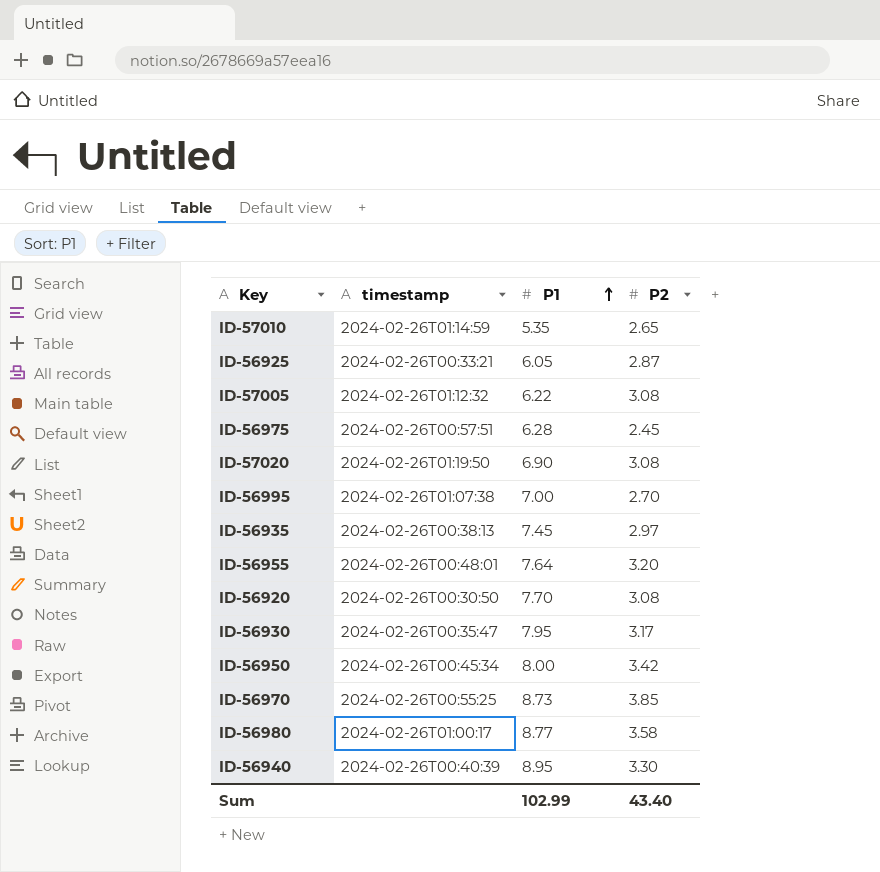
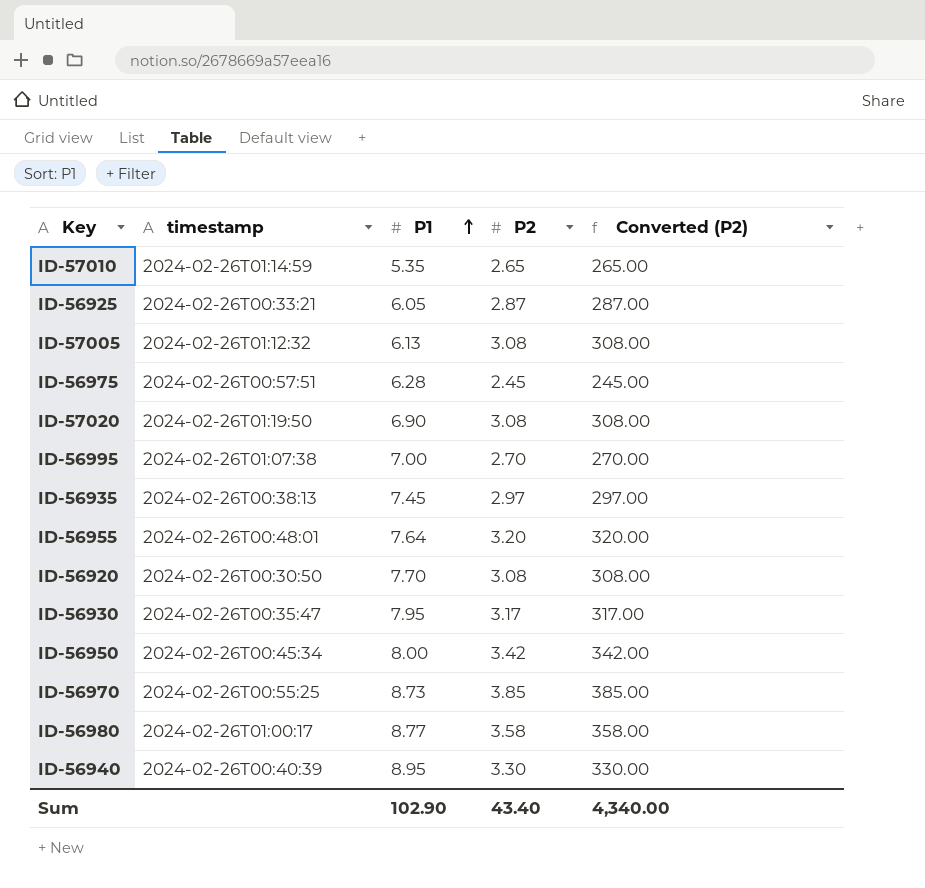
column Converted (P2) | formula: none -> [P2] * 100
ID-57005 | P1: 6.22 -> 6.13
Sum | P1: 102.99 -> 102.90

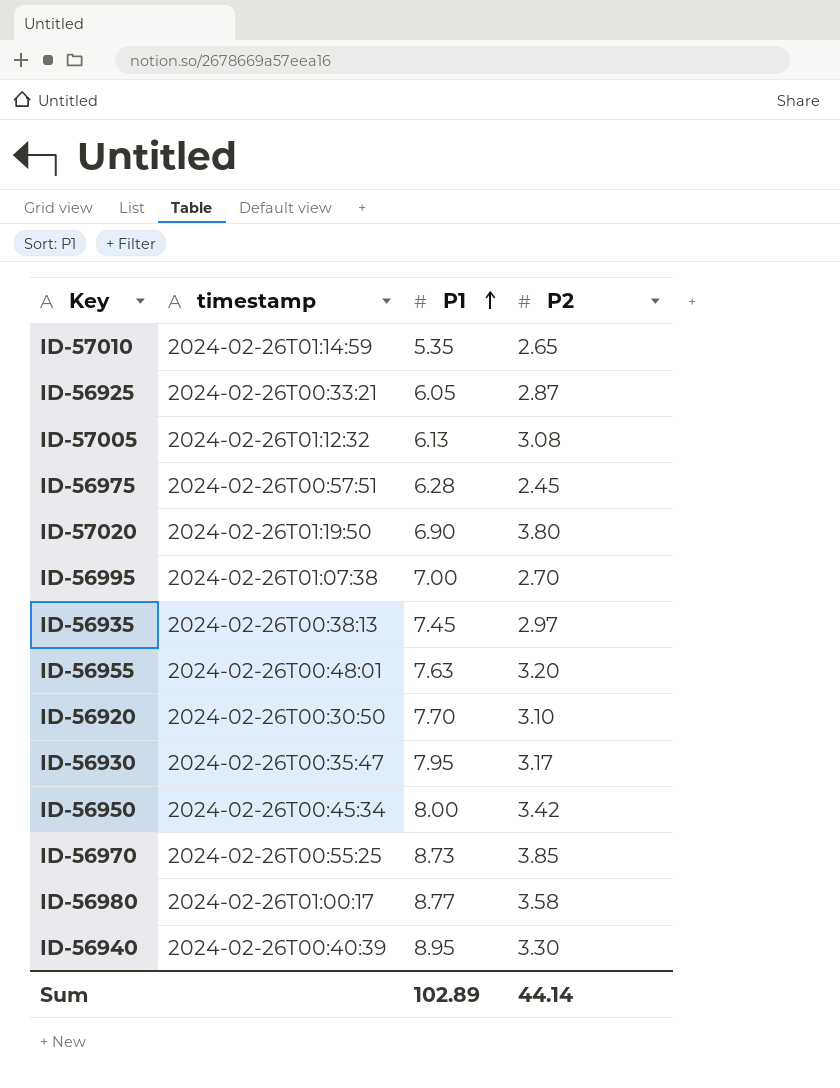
column Converted (P2) | formula: [P2] * 100 -> none
ID-57020 | P2: 3.08 -> 3.80
ID-56955 | P1: 7.64 -> 7.63
ID-56920 | P2: 3.08 -> 3.10
Sum | P1: 102.90 -> 102.89
Sum | P2: 43.40 -> 44.14

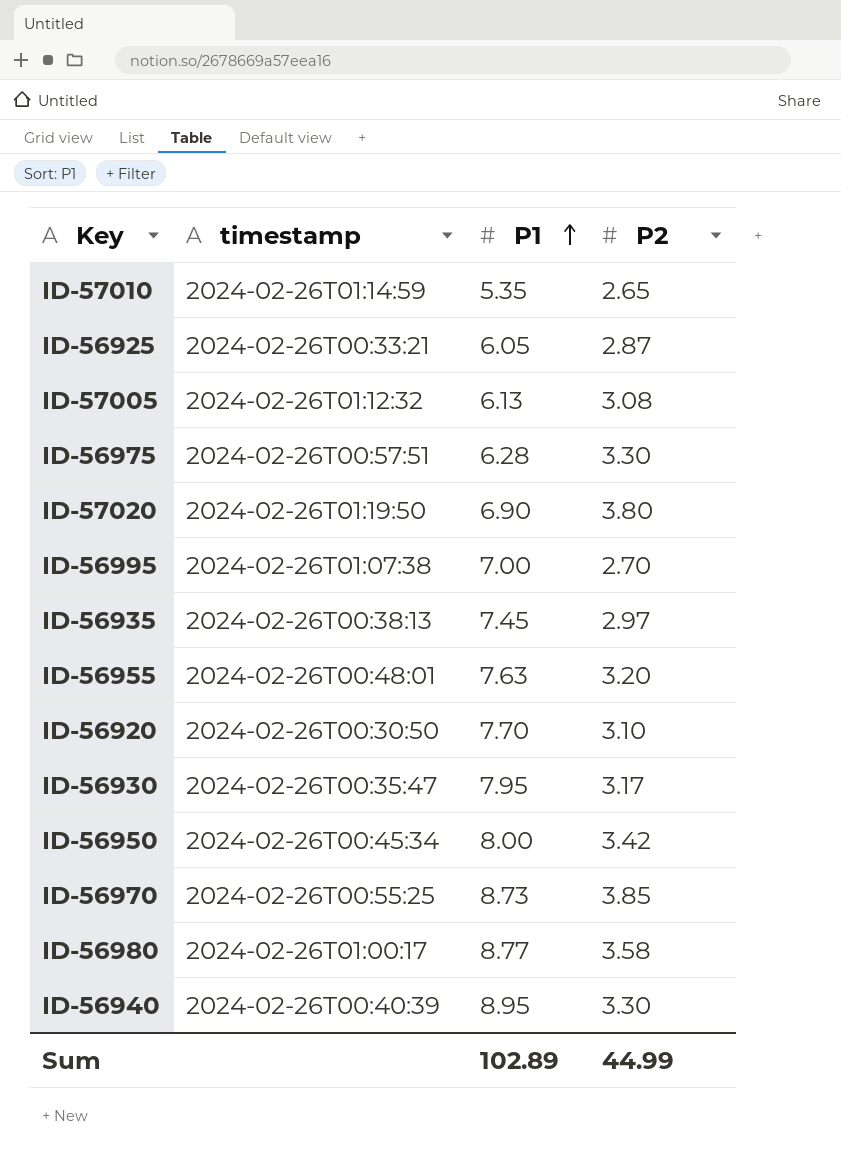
ID-56975 | P2: 2.45 -> 3.30
Sum | P2: 44.14 -> 44.99

